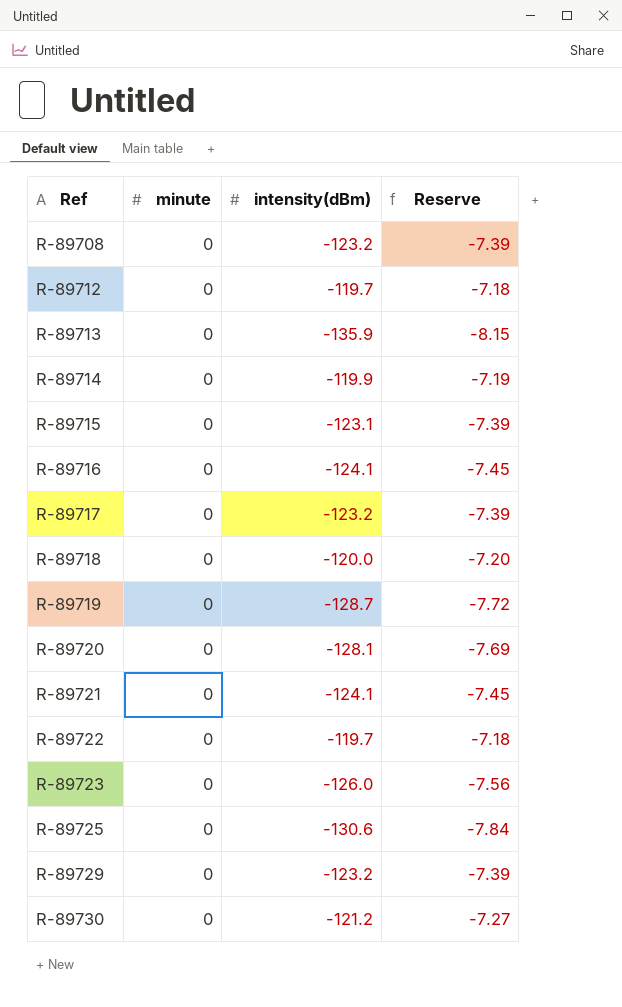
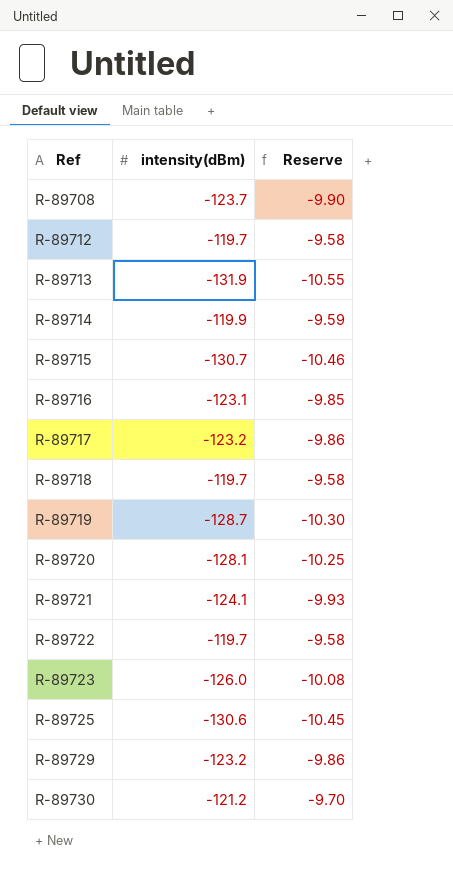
column minute | position: 2 -> none
column Reserve | formula: [intensity(dBm)] * 0.06 -> [intensity(dBm)] * 0.08
R-89708 | intensity(dBm): -123.2 -> -123.7
R-89713 | intensity(dBm): -135.9 -> -131.9
R-89715 | intensity(dBm): -123.1 -> -130.7
R-89716 | intensity(dBm): -124.1 -> -123.1
R-89718 | intensity(dBm): -120.0 -> -119.7

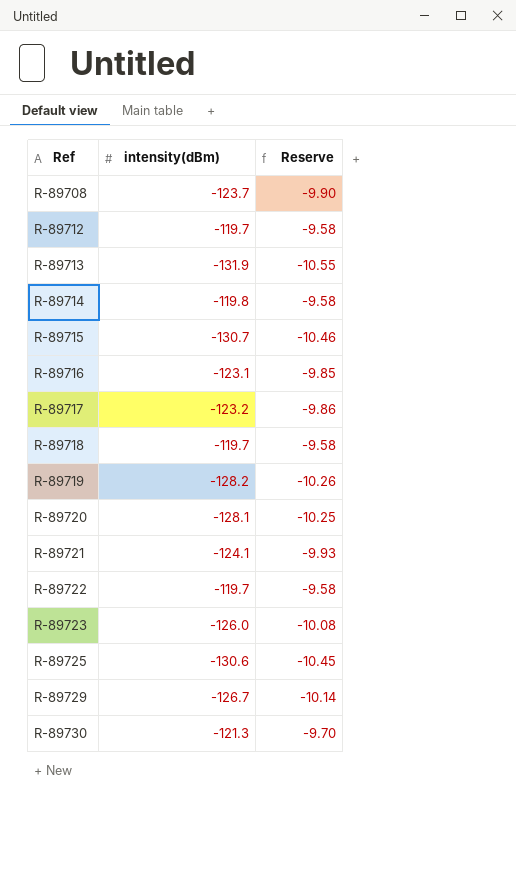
R-89714 | intensity(dBm): -119.9 -> -119.8
R-89714 | Reserve: -9.59 -> -9.58
R-89719 | intensity(dBm): -128.7 -> -128.2
R-89719 | Reserve: -10.30 -> -10.26
R-89729 | intensity(dBm): -123.2 -> -126.7
R-89729 | Reserve: -9.86 -> -10.14
R-89730 | intensity(dBm): -121.2 -> -121.3

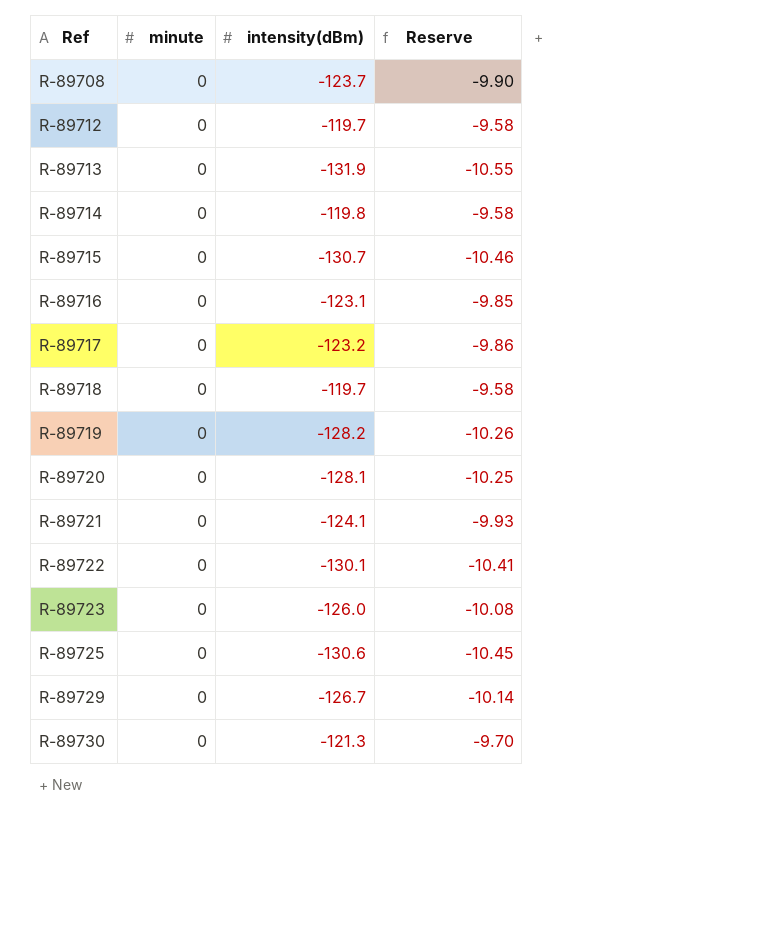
column minute | position: none -> 2
R-89722 | intensity(dBm): -119.7 -> -130.1
R-89722 | Reserve: -9.58 -> -10.41

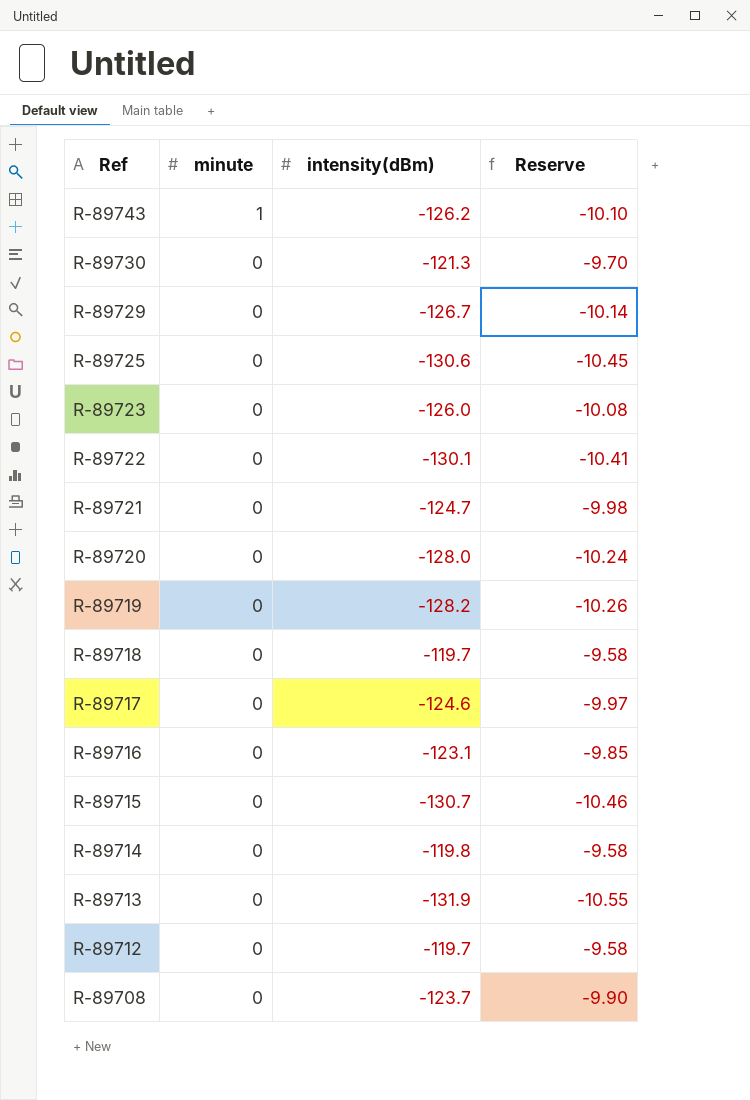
row order: Ref ascending -> Ref descending
row R-89743: none -> 1 | -126.2 | -10.10
R-89721 | intensity(dBm): -124.1 -> -124.7
R-89721 | Reserve: -9.93 -> -9.98
R-89720 | intensity(dBm): -128.1 -> -128.0
R-89720 | Reserve: -10.25 -> -10.24
R-89717 | intensity(dBm): -123.2 -> -124.6
R-89717 | Reserve: -9.86 -> -9.97

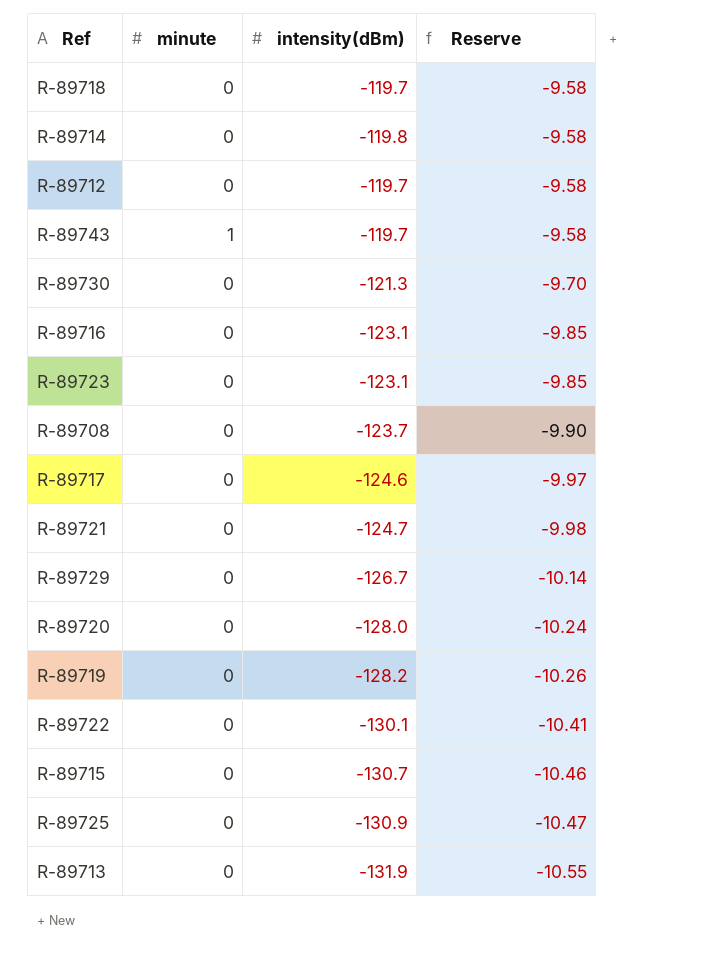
row order: Ref descending -> Reserve descending
R-89743 | intensity(dBm): -126.2 -> -119.7
R-89743 | Reserve: -10.10 -> -9.58
R-89723 | intensity(dBm): -126.0 -> -123.1
R-89723 | Reserve: -10.08 -> -9.85
R-89725 | intensity(dBm): -130.6 -> -130.9
R-89725 | Reserve: -10.45 -> -10.47

